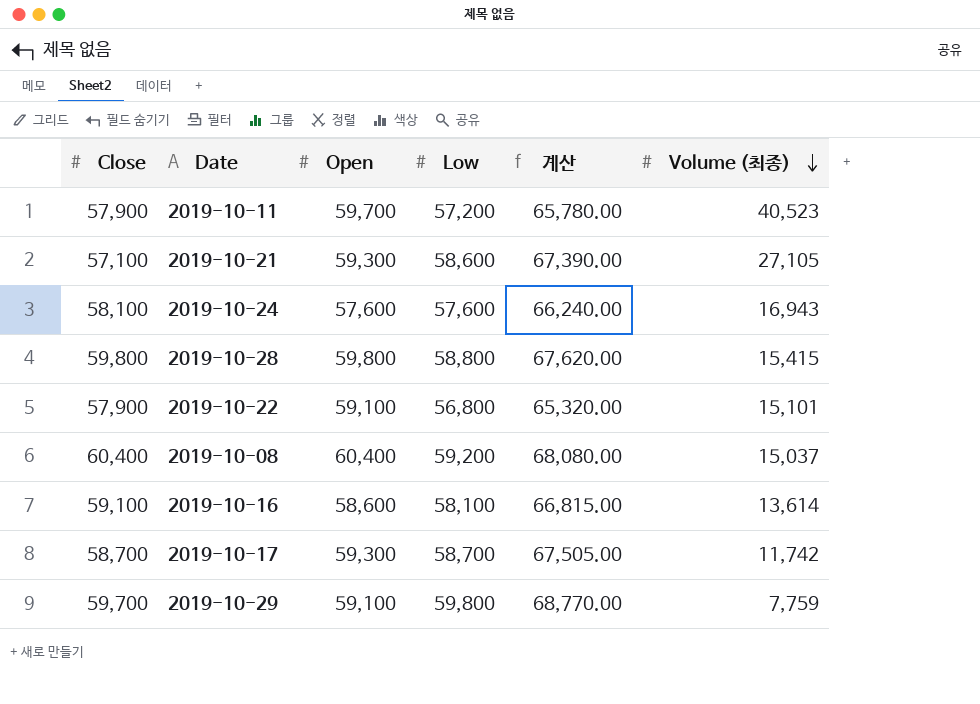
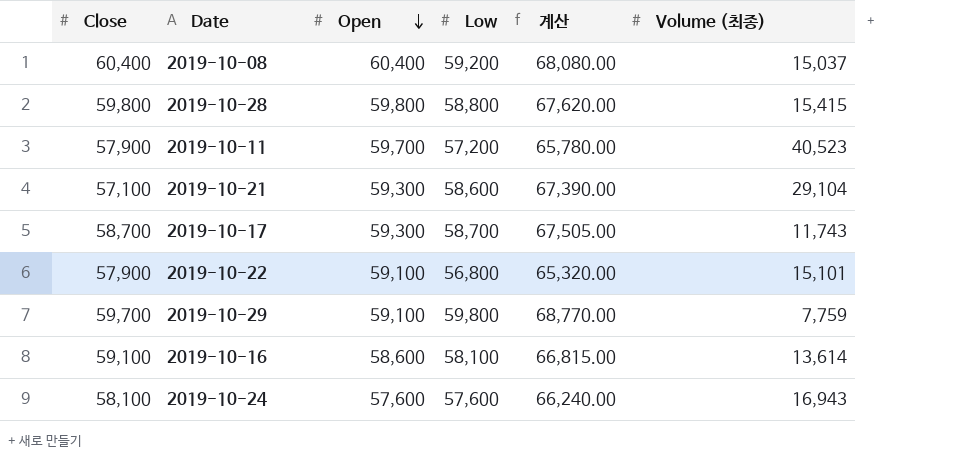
row order: Volume (최종) descending -> Open descending
2019-10-21 | Volume (최종): 27,105 -> 29,104
2019-10-17 | Volume (최종): 11,742 -> 11,743

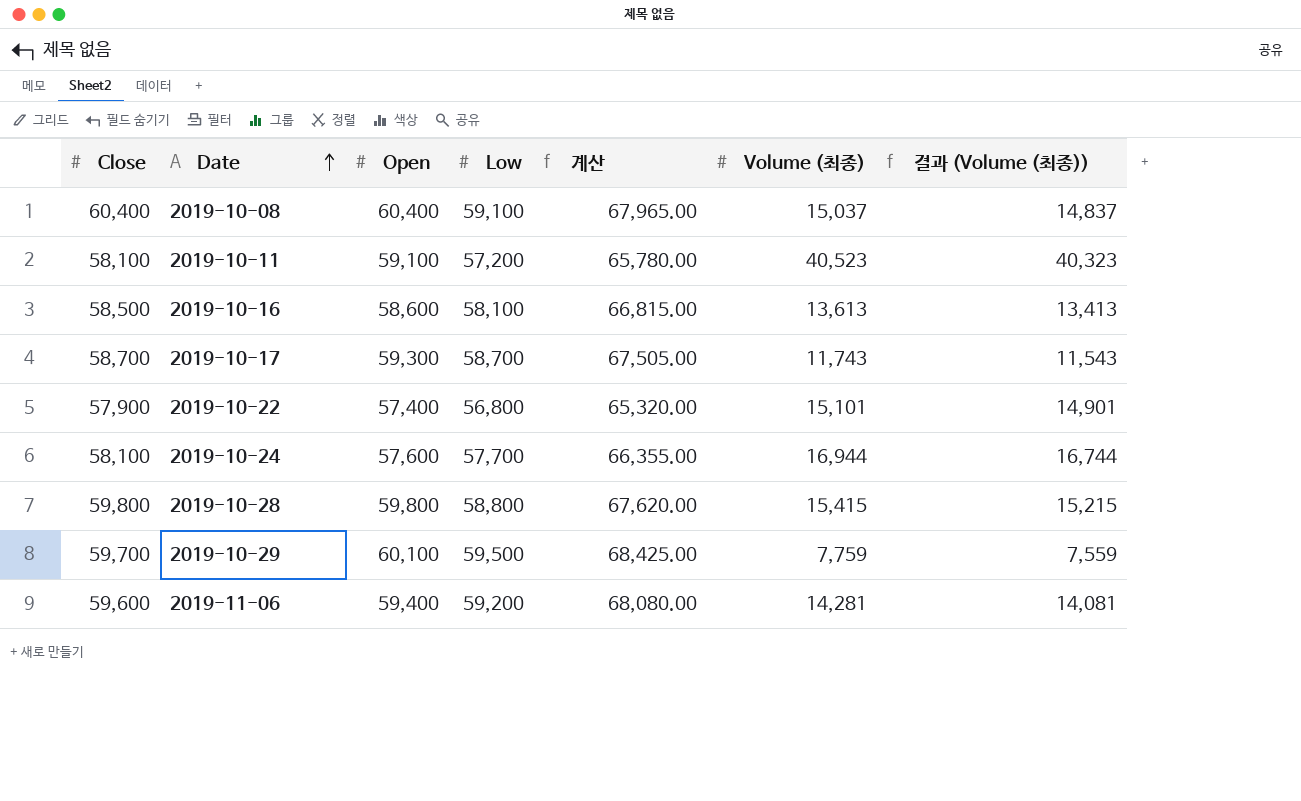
row order: Open descending -> Date ascending
column 결과 (Volume (최종)) | formula: none -> [Volume (최종)] - 200
row 2019-10-21: 57,100 | 59,300 | 58,600 | 67,390.00 | 29,104 -> none
2019-10-08 | Low: 59,200 -> 59,100
2019-10-08 | 계산: 68,080.00 -> 67,965.00
2019-10-11 | Close: 57,900 -> 58,100
2019-10-11 | Open: 59,700 -> 59,100
2019-10-16 | Close: 59,100 -> 58,500
2019-10-16 | Volume (최종): 13,614 -> 13,613
2019-10-22 | Open: 59,100 -> 57,400
2019-10-24 | Low: 57,600 -> 57,700
2019-10-24 | 계산: 66,240.00 -> 66,355.00
2019-10-24 | Volume (최종): 16,943 -> 16,944
2019-10-29 | Open: 59,100 -> 60,100
2019-10-29 | Low: 59,800 -> 59,500
2019-10-29 | 계산: 68,770.00 -> 68,425.00
row 2019-11-06: none -> 59,600 | 59,400 | 59,200 | 68,080.00 | 14,281 | 14,081

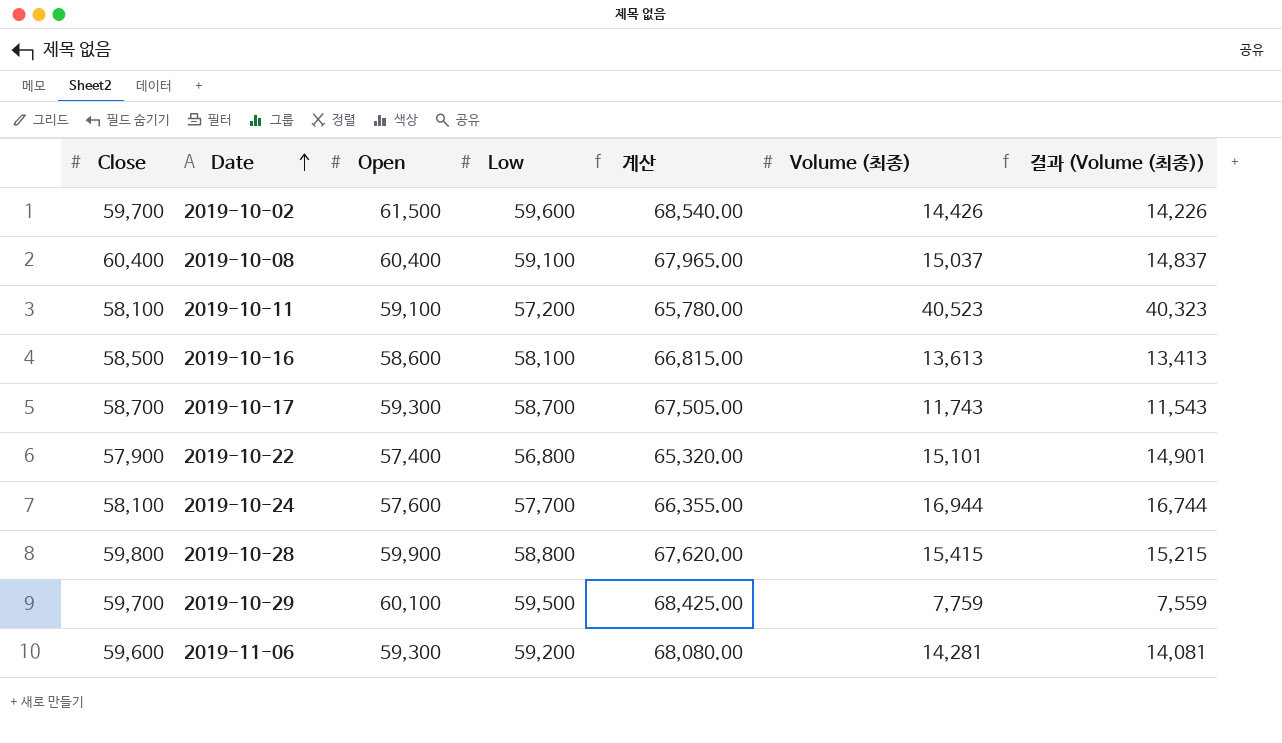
row 2019-10-02: none -> 59,700 | 61,500 | 59,600 | 68,540.00 | 14,426 | 14,226
2019-10-28 | Open: 59,800 -> 59,900
2019-11-06 | Open: 59,400 -> 59,300

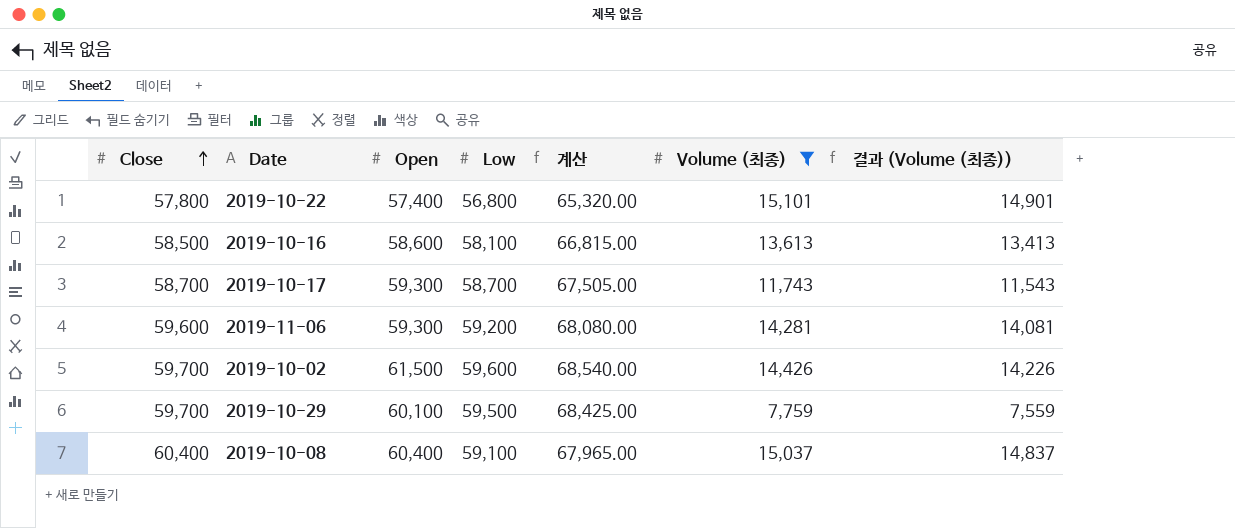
filter: none -> Volume (최종) <= 15,101
row order: Date ascending -> Close ascending
2019-10-22 | Close: 57,900 -> 57,800

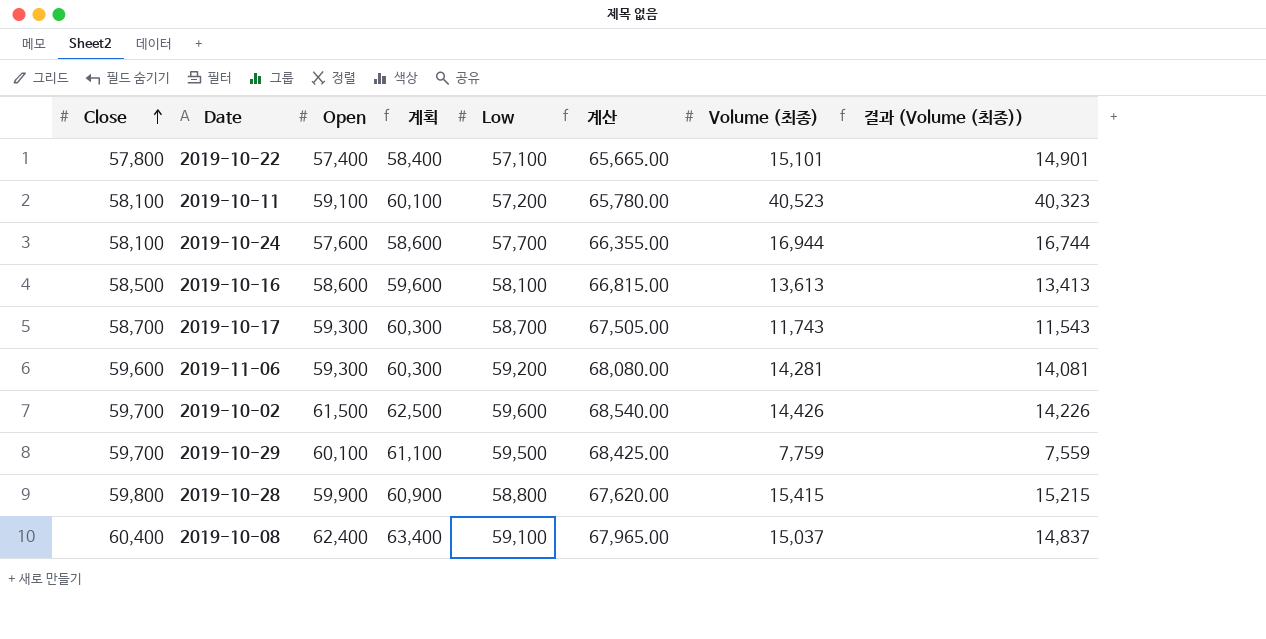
filter: Volume (최종) <= 15,101 -> none
column 계획 | formula: none -> [Open] + 1000
2019-10-22 | Low: 56,800 -> 57,100
2019-10-22 | 계산: 65,320.00 -> 65,665.00
2019-10-08 | Open: 60,400 -> 62,400

